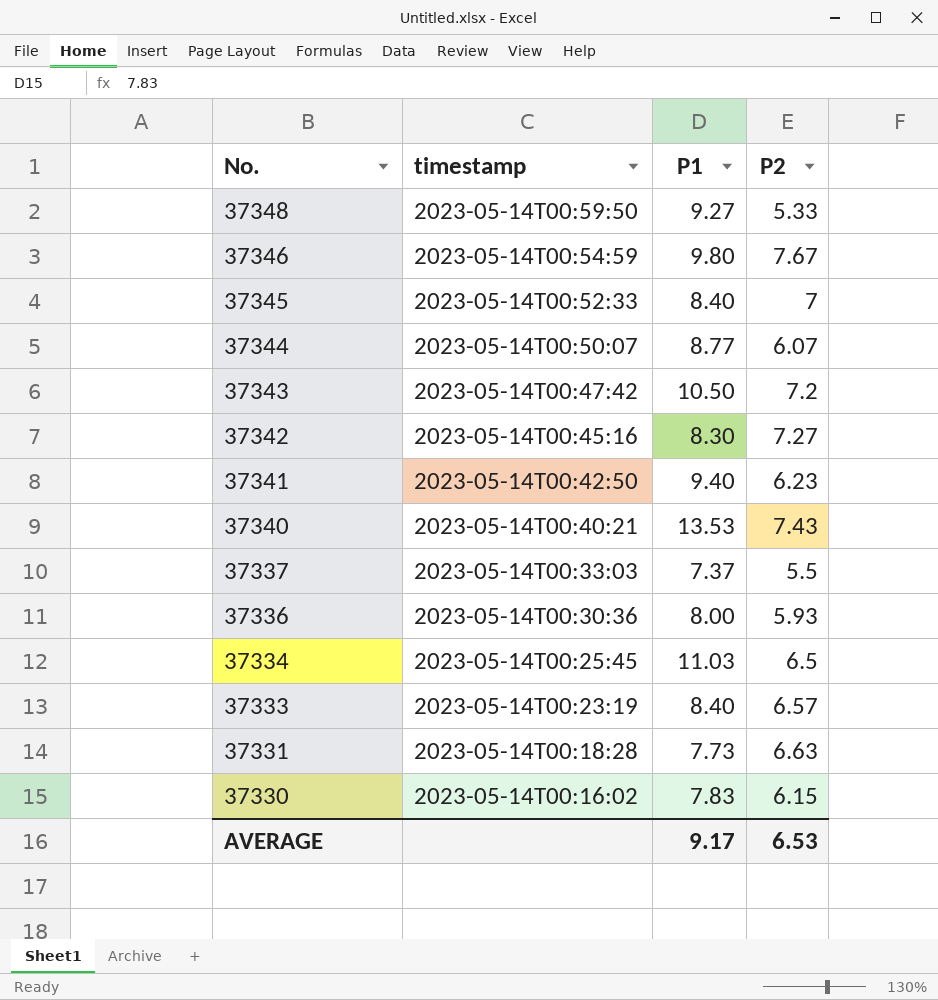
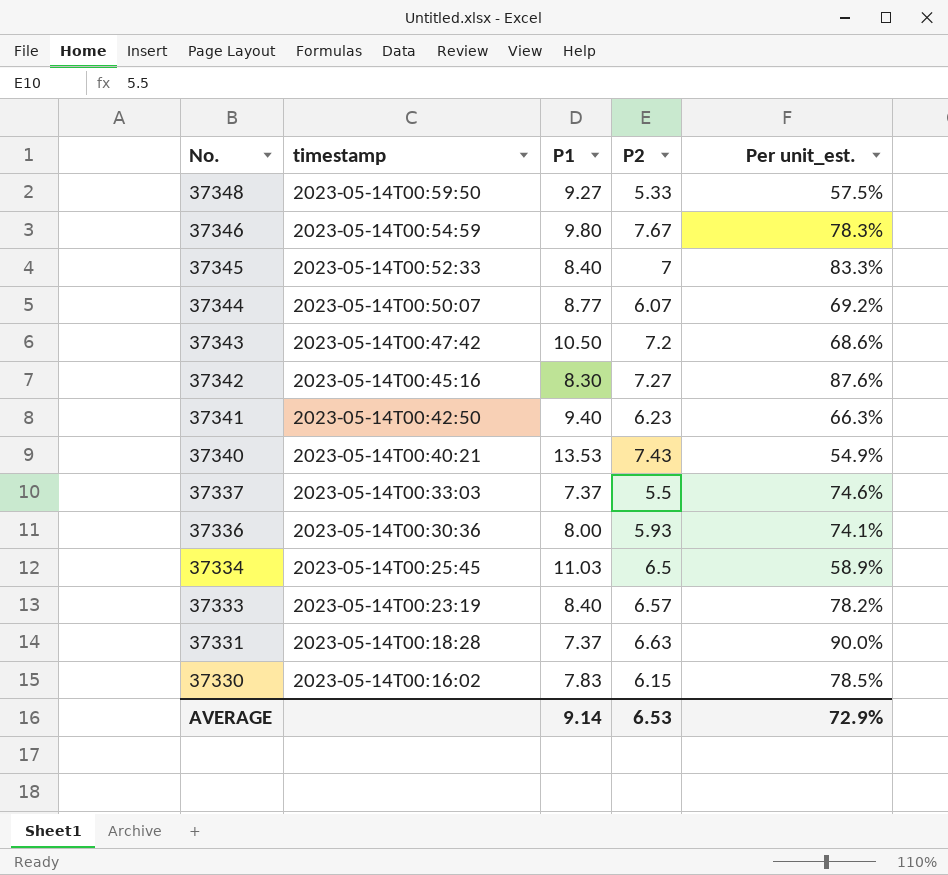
column Per unit_est. | formula: none -> [P2] / [P1]
37331 | P1: 7.73 -> 7.37
AVERAGE | P1: 9.17 -> 9.14

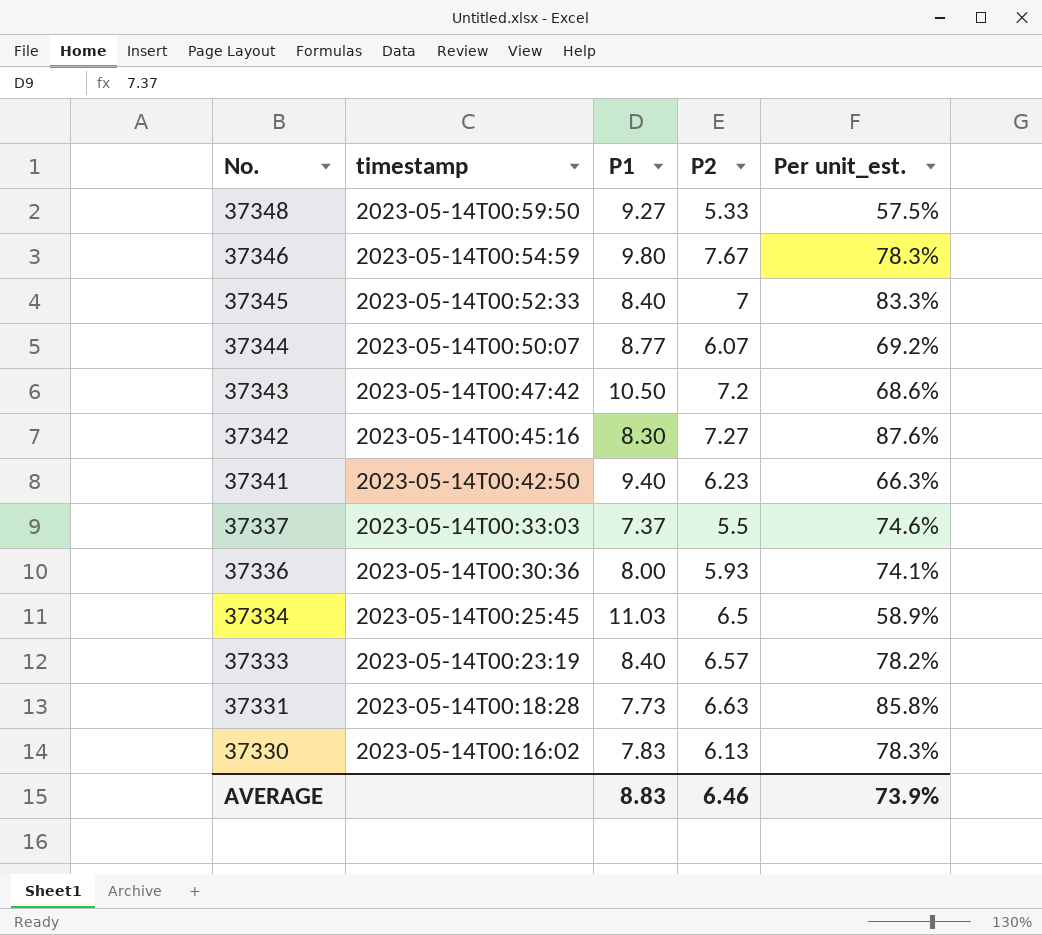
row 37340: 2023-05-14T00:40:21 | 13.53 | 7.43 | 54.9% -> none
37331 | P1: 7.37 -> 7.73
37331 | Per unit_est.: 90.0% -> 85.8%
37330 | P2: 6.15 -> 6.13
37330 | Per unit_est.: 78.5% -> 78.3%
AVERAGE | P1: 9.14 -> 8.83
AVERAGE | P2: 6.53 -> 6.46
AVERAGE | Per unit_est.: 72.9% -> 73.9%

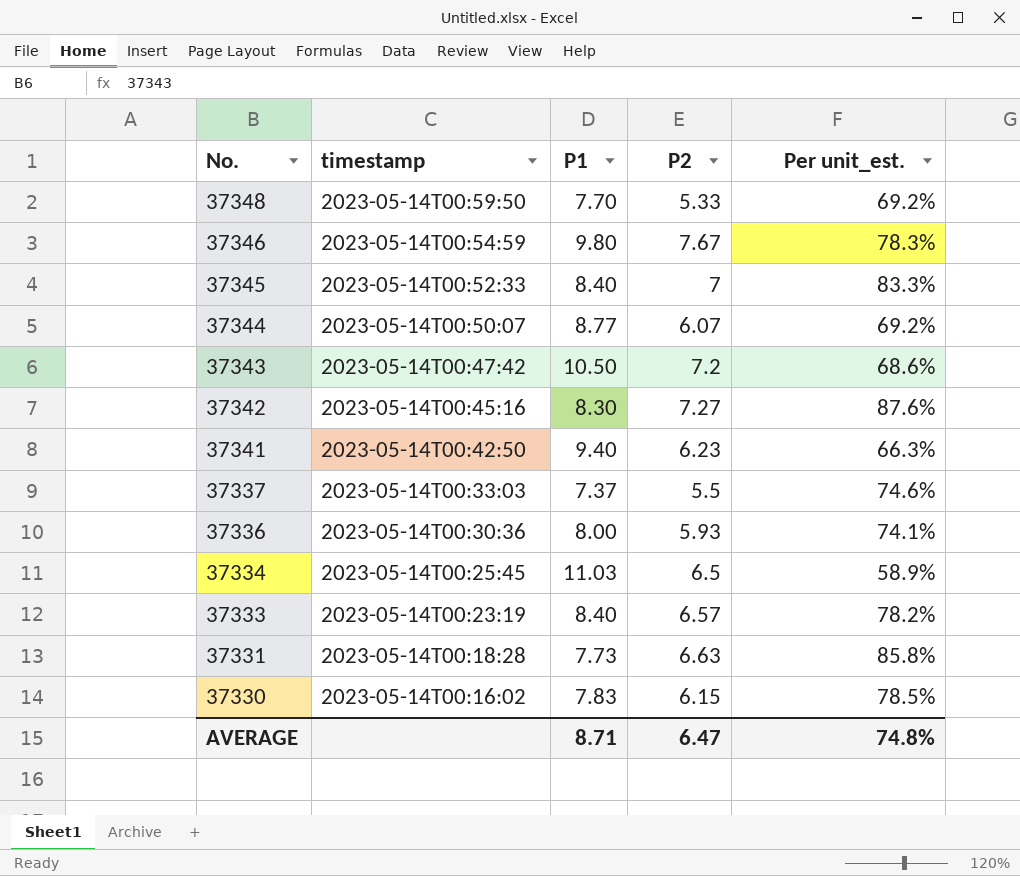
37348 | P1: 9.27 -> 7.70
37348 | Per unit_est.: 57.5% -> 69.2%
37330 | P2: 6.13 -> 6.15
37330 | Per unit_est.: 78.3% -> 78.5%
AVERAGE | P1: 8.83 -> 8.71
AVERAGE | P2: 6.46 -> 6.47
AVERAGE | Per unit_est.: 73.9% -> 74.8%

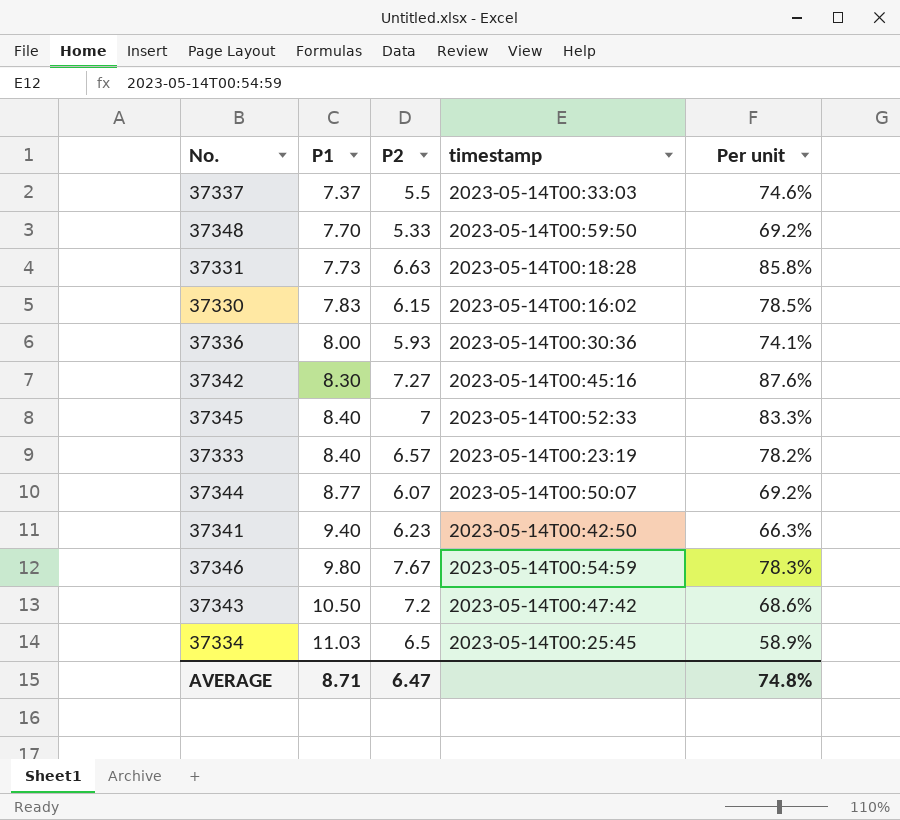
row order: No. descending -> P1 ascending
column timestamp | position: 2 -> 4
column name: Per unit_est. -> Per unit

